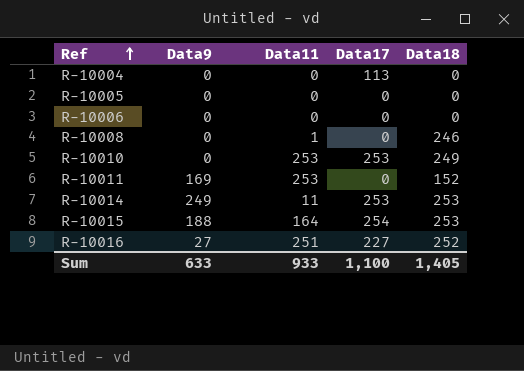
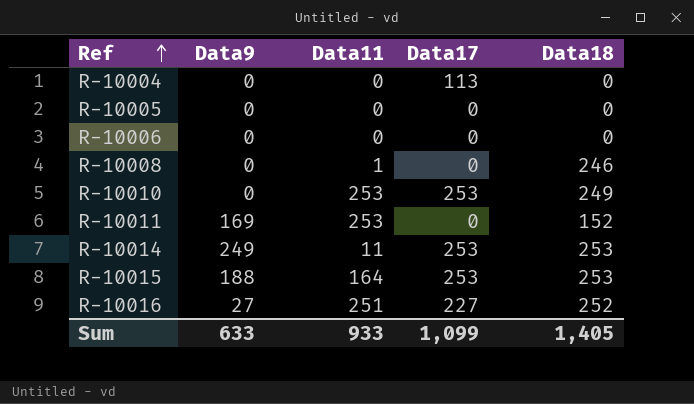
R-10015 | Data17: 254 -> 253
Sum | Data17: 1,100 -> 1,099

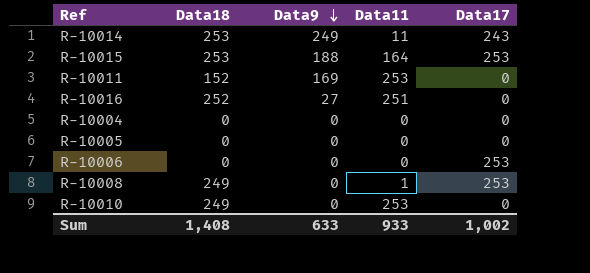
row order: Ref ascending -> Data9 descending
column Data18 | position: 5 -> 2
R-10014 | Data17: 253 -> 243
R-10016 | Data17: 227 -> 0
R-10004 | Data17: 113 -> 0
R-10006 | Data17: 0 -> 253
R-10008 | Data18: 246 -> 249
R-10008 | Data17: 0 -> 253
R-10010 | Data17: 253 -> 0
Sum | Data18: 1,405 -> 1,408
Sum | Data17: 1,099 -> 1,002

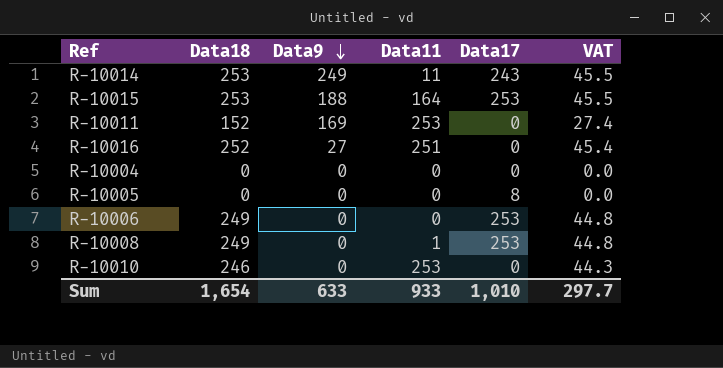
column VAT | formula: none -> [Data18] * 0.18
R-10005 | Data17: 0 -> 8
R-10006 | Data18: 0 -> 249
R-10010 | Data18: 249 -> 246
Sum | Data18: 1,408 -> 1,654
Sum | Data17: 1,002 -> 1,010

